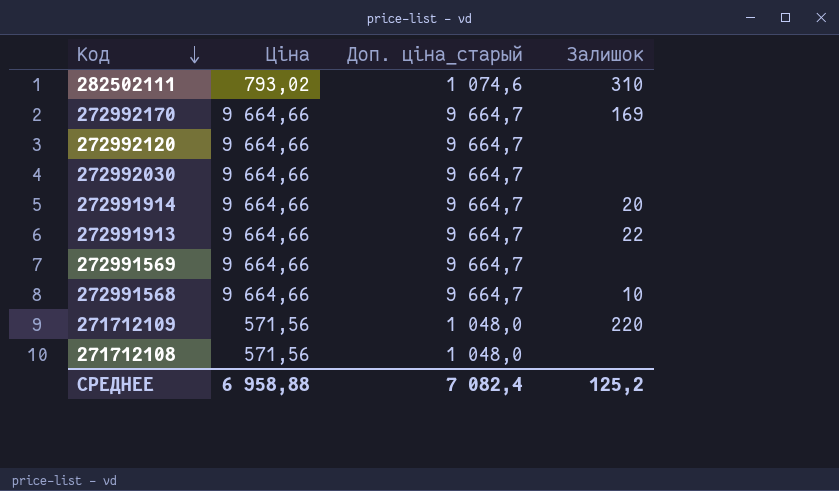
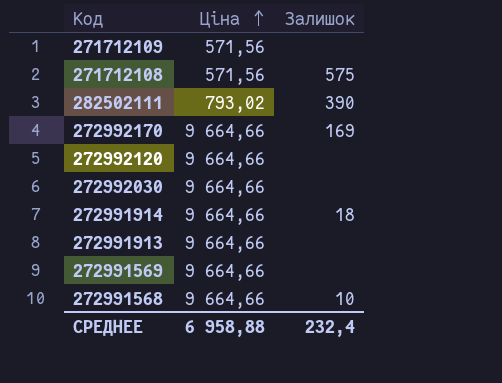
row order: Код descending -> Ціна ascending
column Доп. ціна_старый | position: 3 -> none
271712109 | Залишок: 220 -> none
271712108 | Залишок: none -> 575
282502111 | Залишок: 310 -> 390
272991914 | Залишок: 20 -> 18
272991913 | Залишок: 22 -> none
СРЕДНЕЕ | Залишок: 125,2 -> 232,4

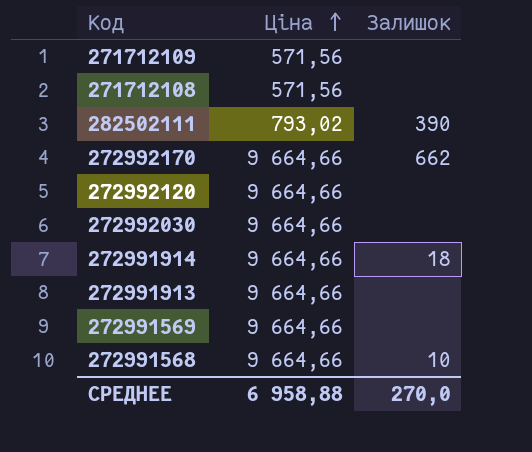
271712108 | Залишок: 575 -> none
272992170 | Залишок: 169 -> 662
СРЕДНЕЕ | Залишок: 232,4 -> 270,0

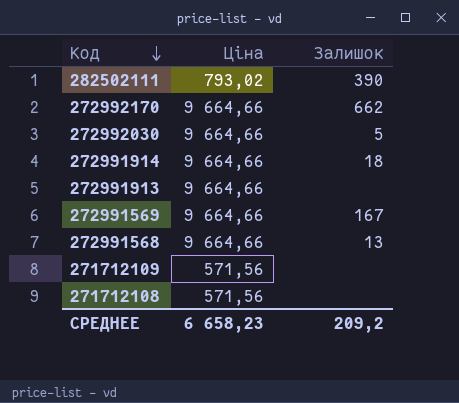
row order: Ціна ascending -> Код descending
row 272992120: 9 664,66 | none -> none
272992030 | Залишок: none -> 5
272991569 | Залишок: none -> 167
272991568 | Залишок: 10 -> 13
СРЕДНЕЕ | Ціна: 6 958,88 -> 6 658,23
СРЕДНЕЕ | Залишок: 270,0 -> 209,2

